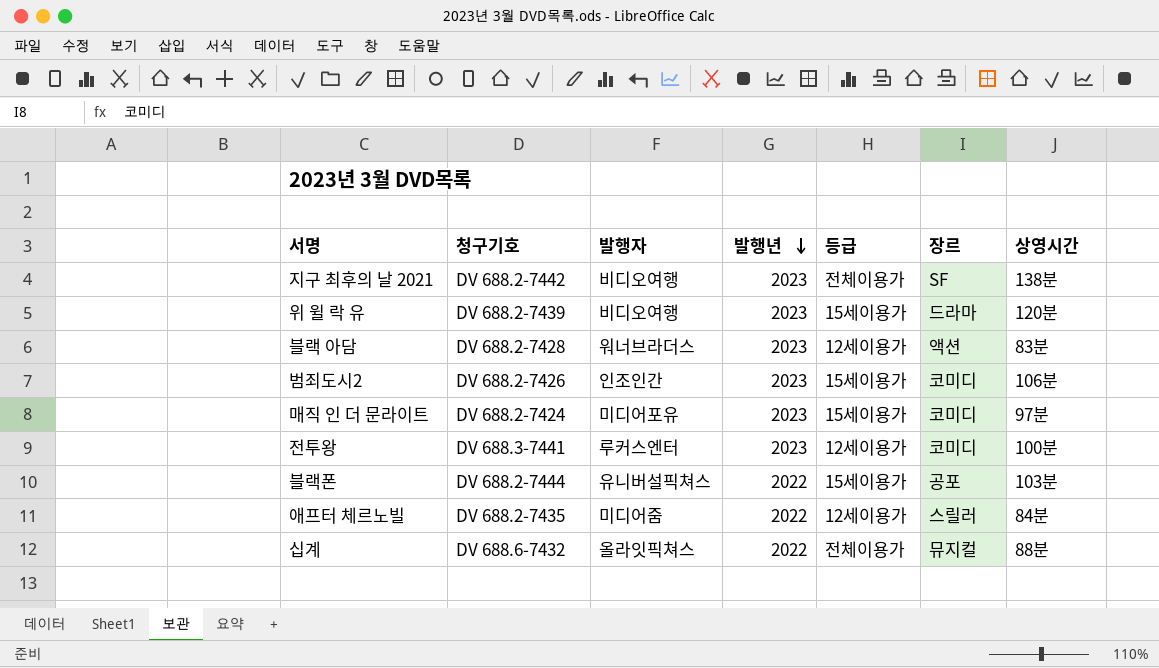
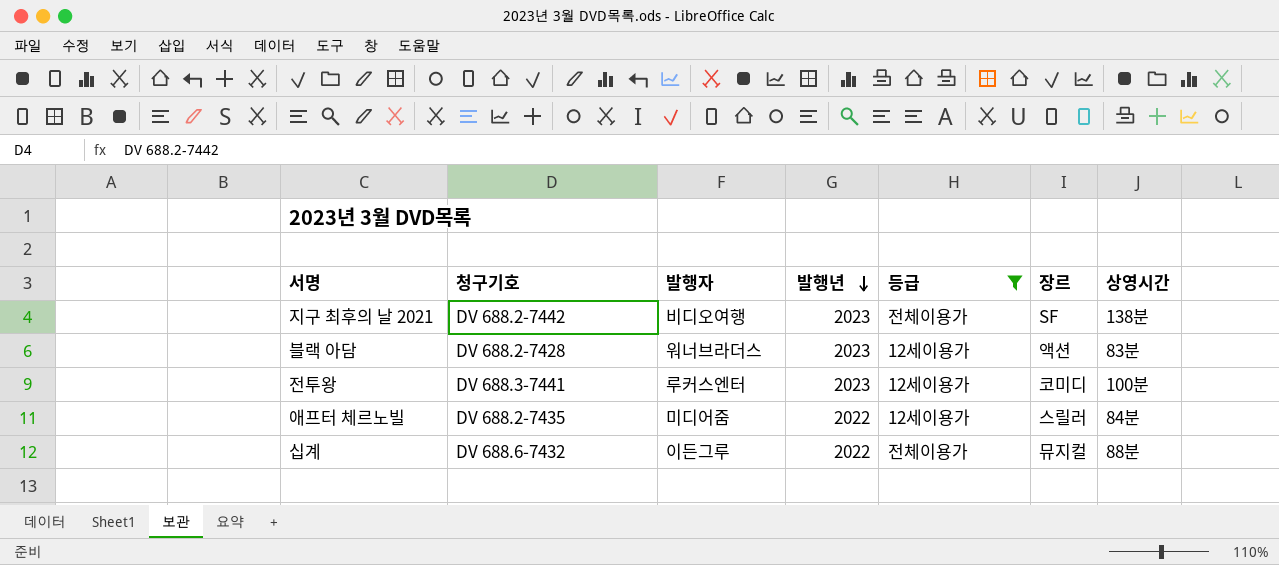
filter: none -> 등급 != 15세이용가
십계 | 발행자: 올라잇픽쳐스 -> 이든그루

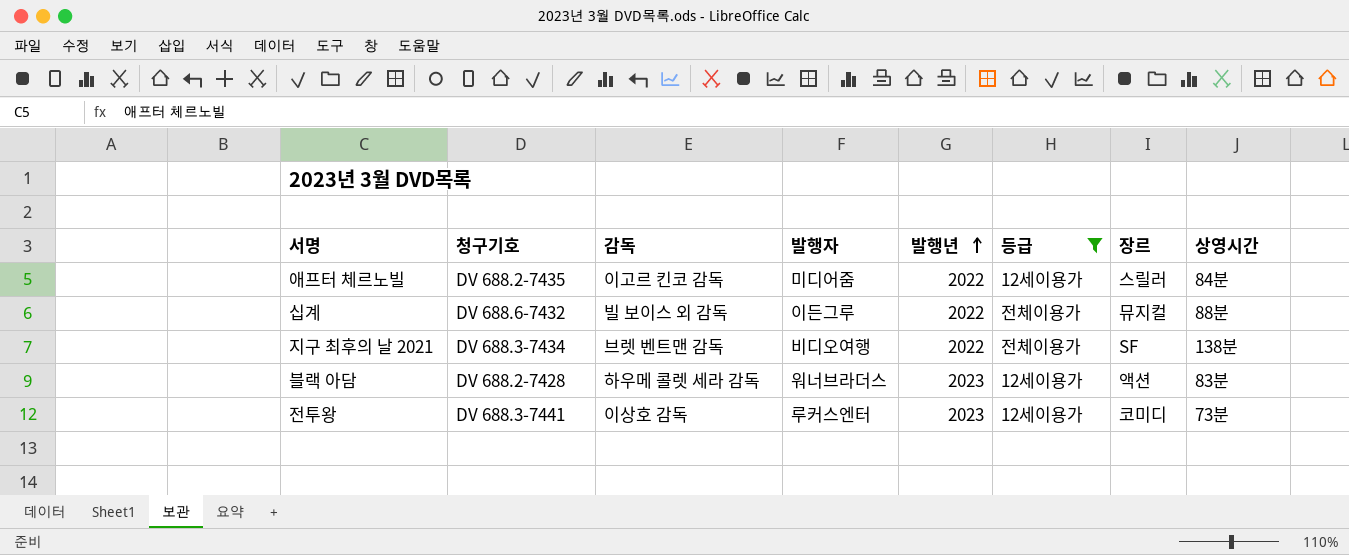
row order: 발행년 descending -> 발행년 ascending
column 감독 | position: none -> 3
지구 최후의 날 2021 | 청구기호: DV 688.2-7442 -> DV 688.3-7434
지구 최후의 날 2021 | 발행년: 2023 -> 2022
전투왕 | 상영시간: 100분 -> 73분

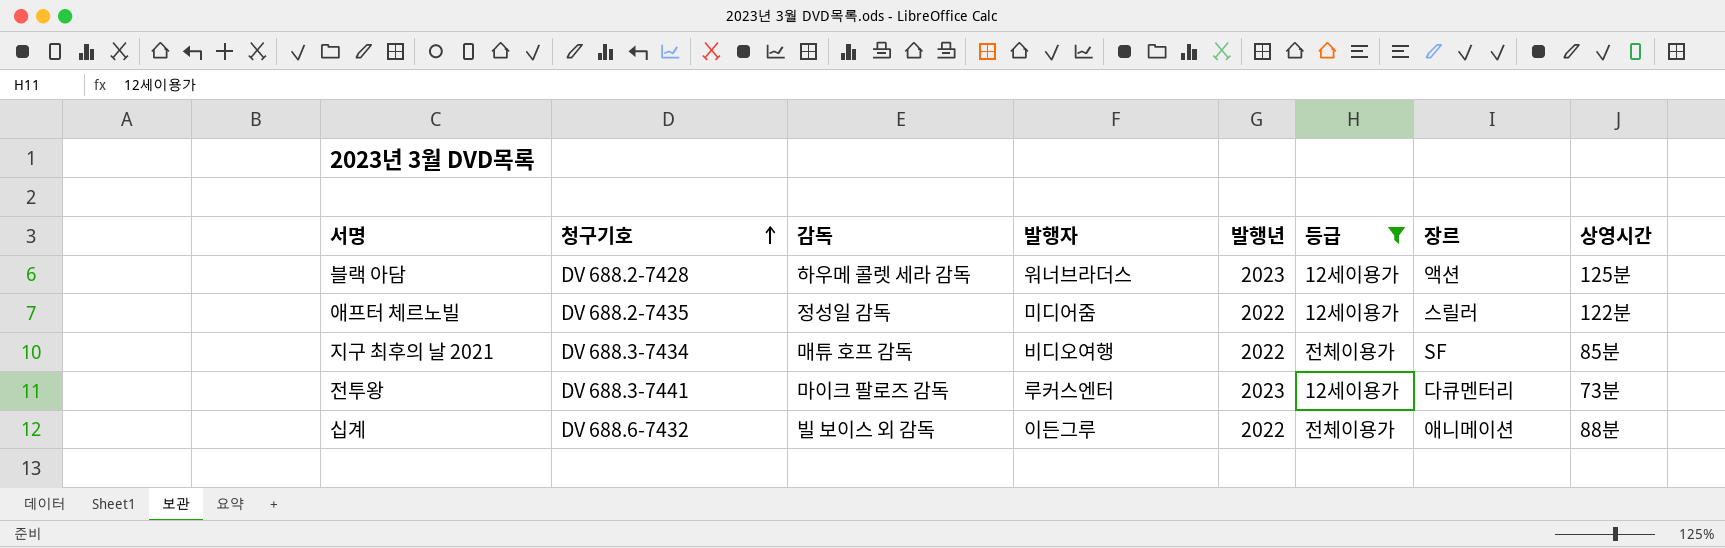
row order: 발행년 ascending -> 청구기호 ascending
블랙 아담 | 상영시간: 83분 -> 125분
애프터 체르노빌 | 감독: 이고르 킨코 감독 -> 정성일 감독
애프터 체르노빌 | 상영시간: 84분 -> 122분
지구 최후의 날 2021 | 감독: 브렛 벤트맨 감독 -> 매튜 호프 감독
지구 최후의 날 2021 | 상영시간: 138분 -> 85분
전투왕 | 감독: 이상호 감독 -> 마이크 팔로즈 감독
전투왕 | 장르: 코미디 -> 다큐멘터리
십계 | 장르: 뮤지컬 -> 애니메이션

